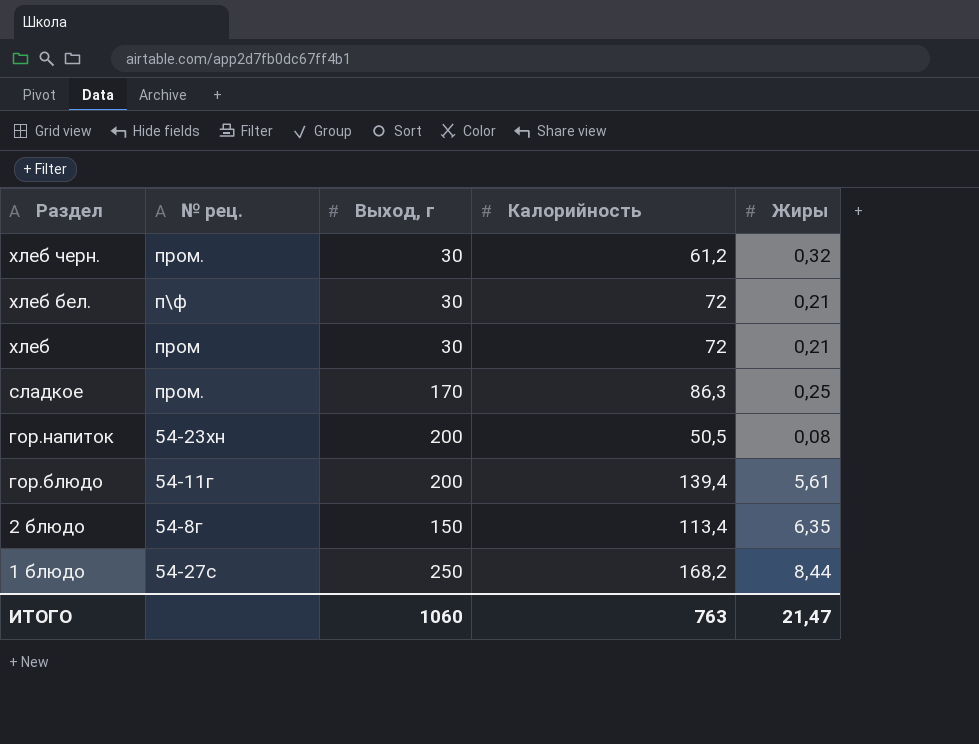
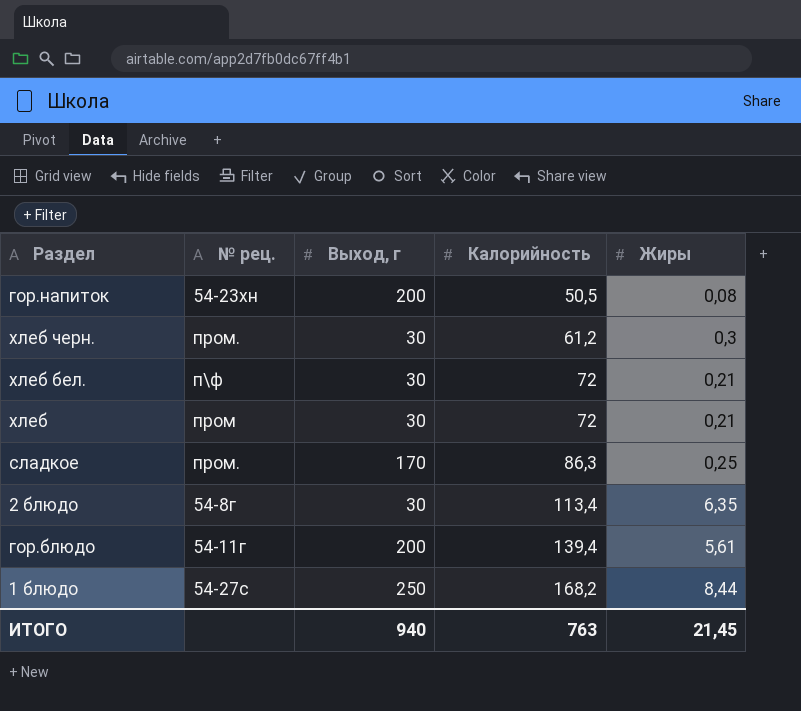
row order: Раздел descending -> Калорийность ascending
хлеб черн. | Жиры: 0,32 -> 0,3
2 блюдо | Выход, г: 150 -> 30
ИТОГО | Выход, г: 1060 -> 940
ИТОГО | Жиры: 21,47 -> 21,45

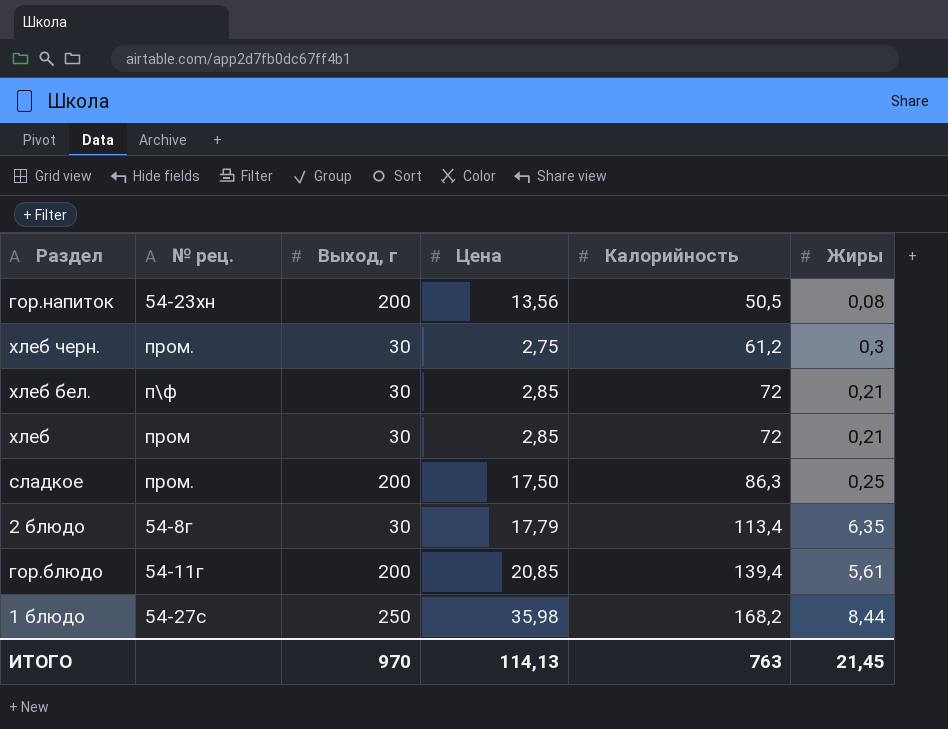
column Цена | position: none -> 4
сладкое | Выход, г: 170 -> 200
ИТОГО | Выход, г: 940 -> 970

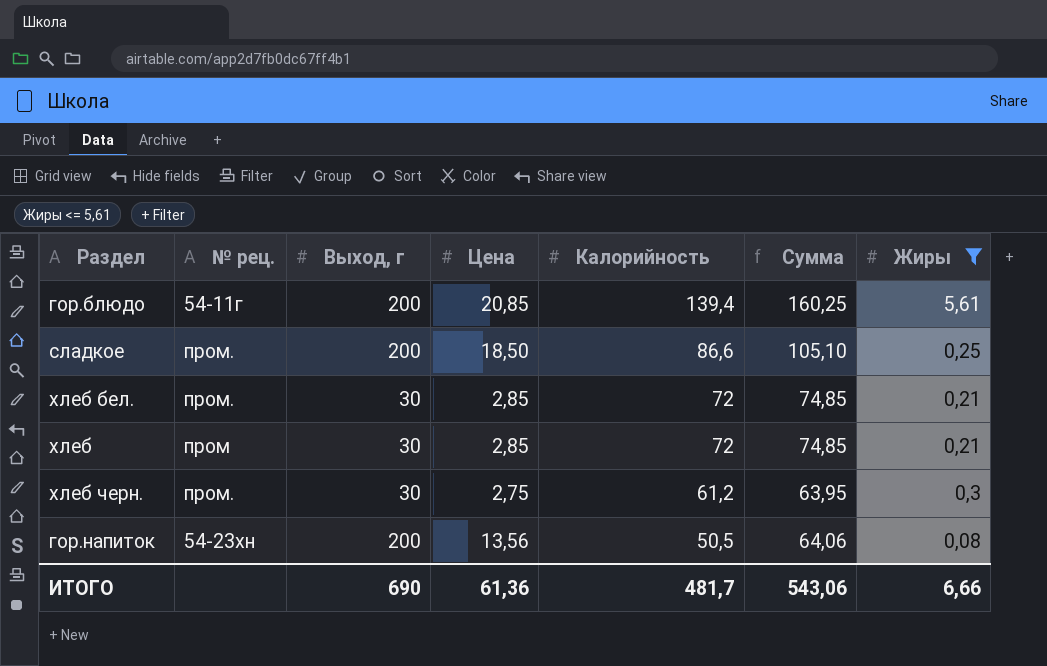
filter: none -> Жиры <= 5,61
row order: Калорийность ascending -> Калорийность descending
column Сумма | formula: none -> [Цена] + [Калорийность]
сладкое | Цена: 17,50 -> 18,50
сладкое | Калорийность: 86,3 -> 86,6
хлеб бел. | № рец.: п\ф -> пром.
ИТОГО | Выход, г: 970 -> 690
ИТОГО | Цена: 114,13 -> 61,36
ИТОГО | Калорийность: 763 -> 481,7
ИТОГО | Жиры: 21,45 -> 6,66

